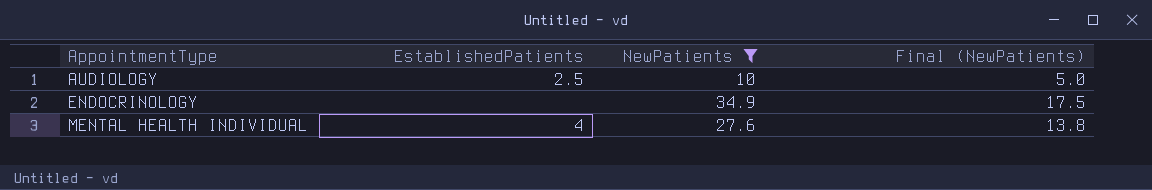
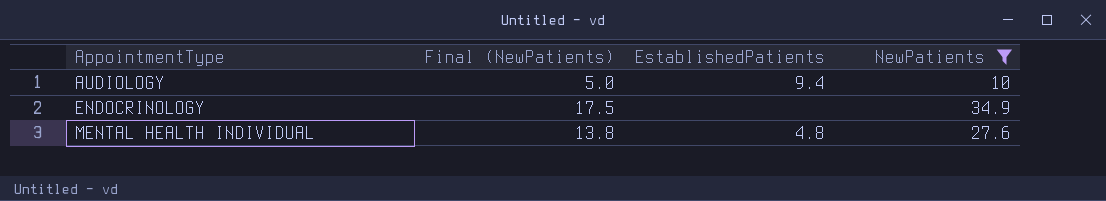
column Final (NewPatients) | position: 4 -> 2
AUDIOLOGY | EstablishedPatients: 2.5 -> 9.4
MENTAL HEALTH INDIVIDUAL | EstablishedPatients: 4 -> 4.8

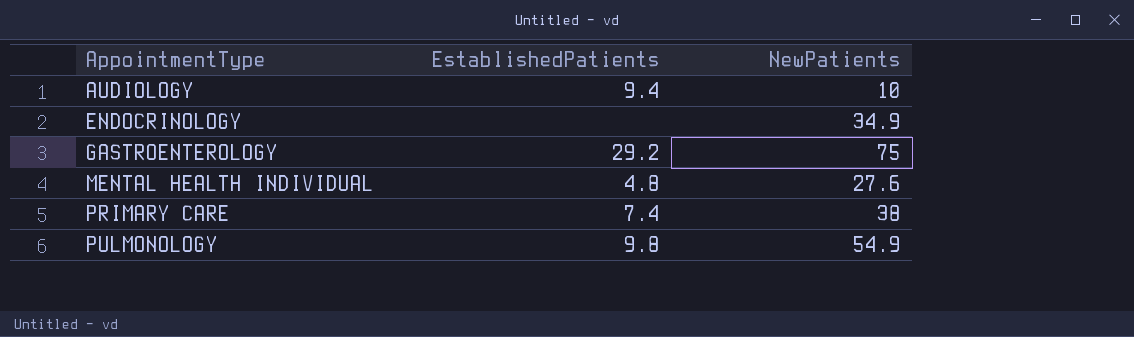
filter: NewPatients <= 34.9 -> none
column Final (NewPatients) | formula: [NewPatients] * 0.5 -> none

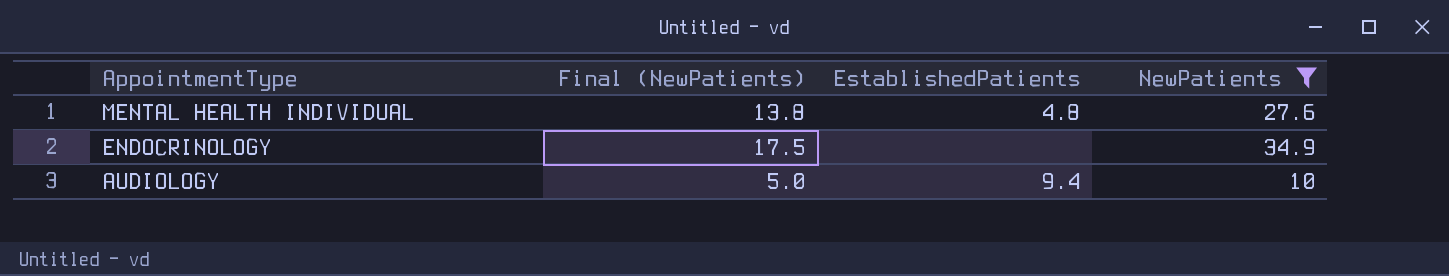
filter: none -> NewPatients <= 34.9
row order: AppointmentType ascending -> AppointmentType descending
column Final (NewPatients) | formula: none -> [NewPatients] * 0.5

